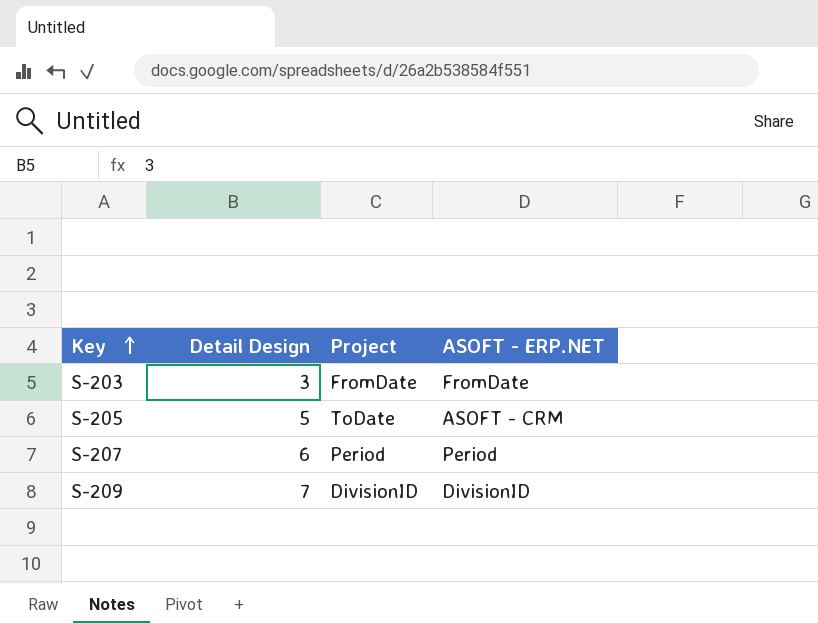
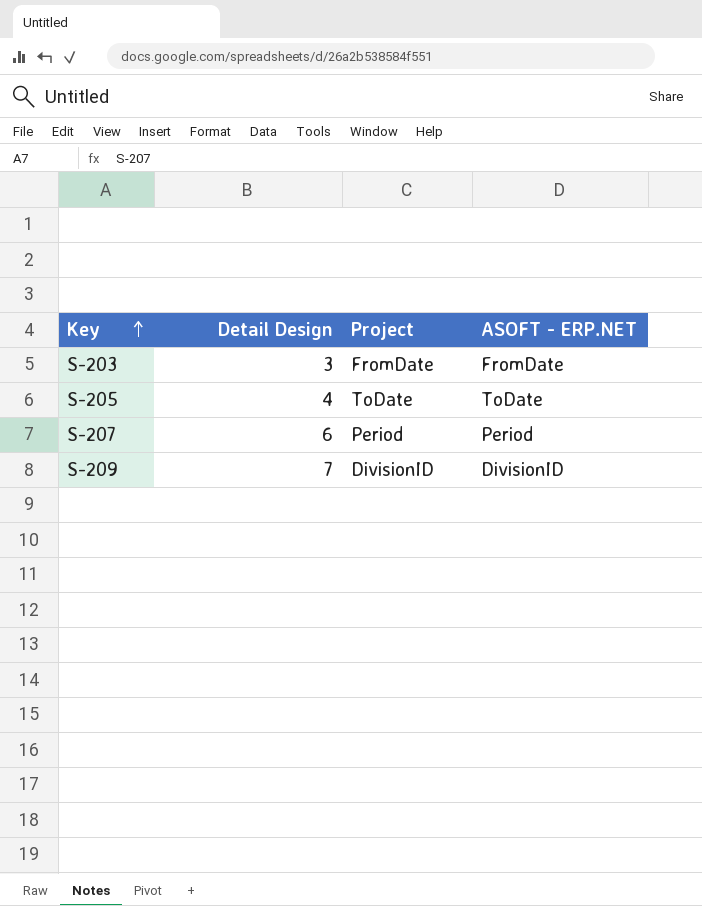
S-205 | Detail Design: 5 -> 4
S-205 | ASOFT - ERP.NET: ASOFT - CRM -> ToDate

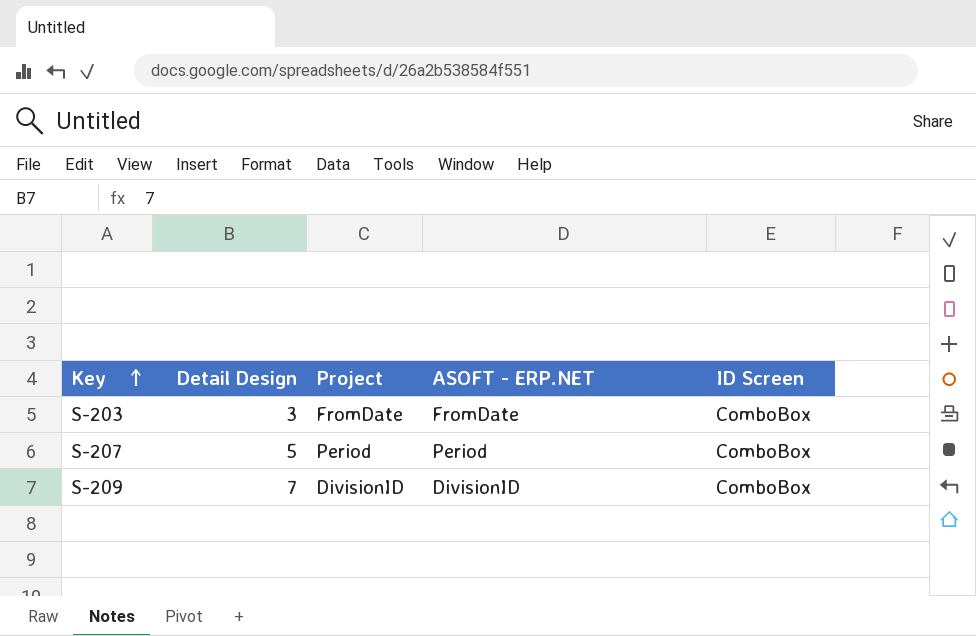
column ID Screen | position: none -> 5
row S-205: 4 | ToDate | ToDate -> none
S-207 | Detail Design: 6 -> 5

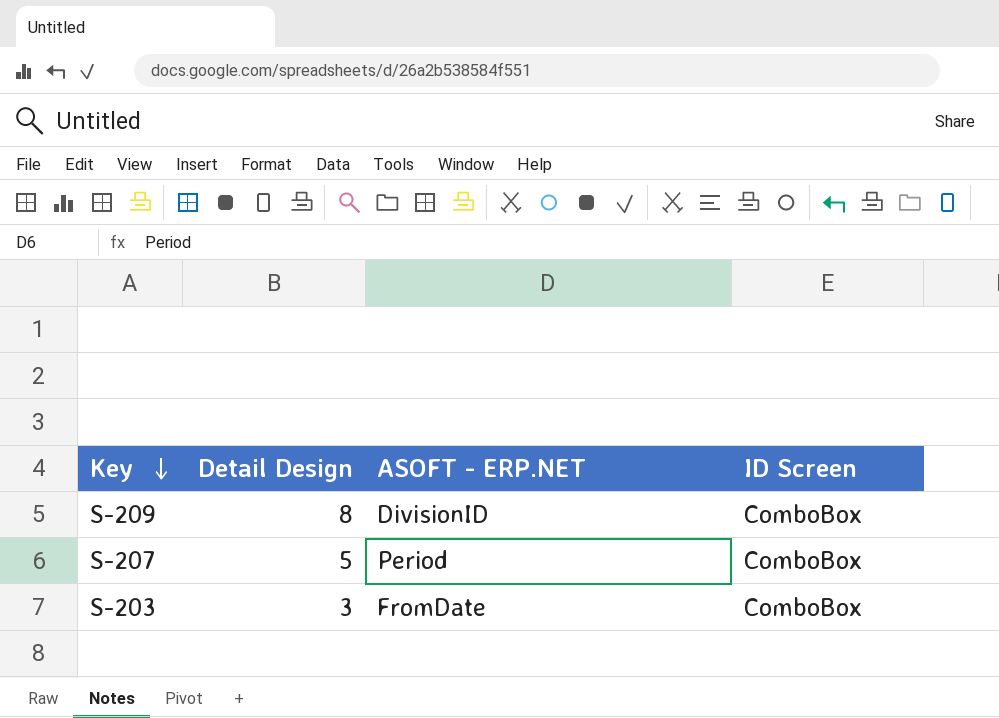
row order: Key ascending -> Key descending
column Project | position: 3 -> none
S-209 | Detail Design: 7 -> 8

